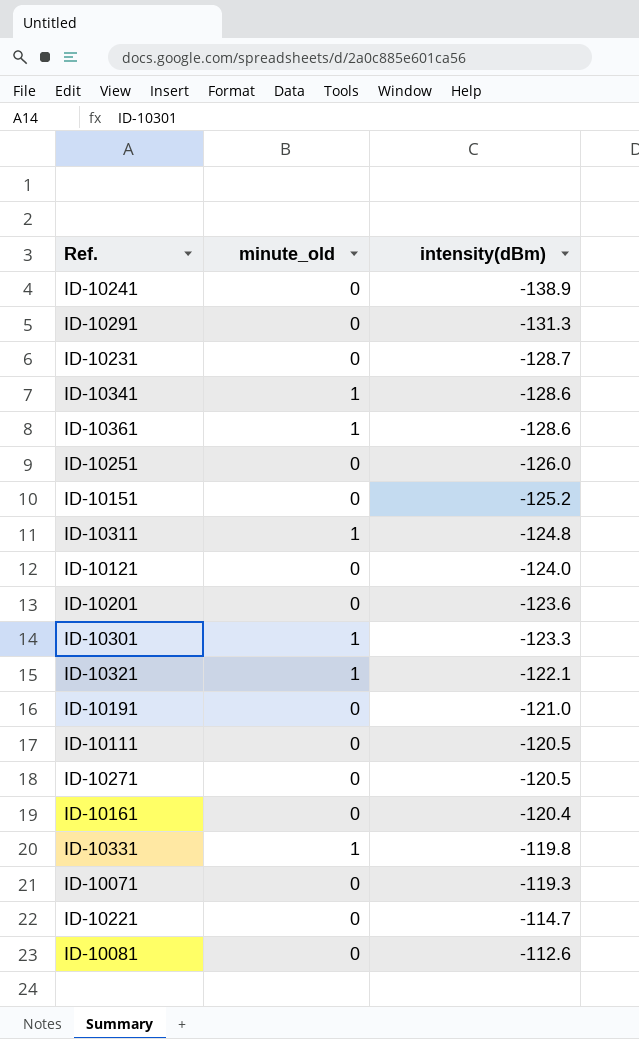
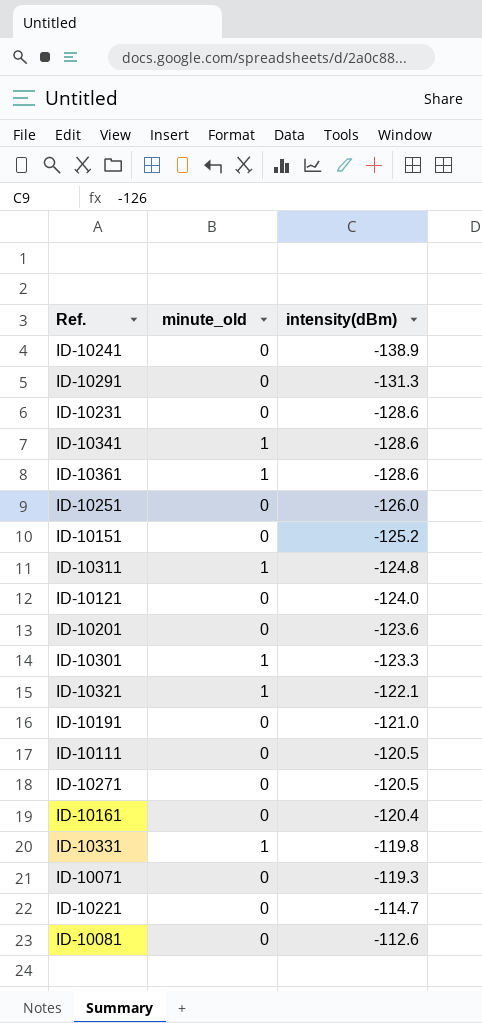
ID-10231 | intensity(dBm): -128.7 -> -128.6

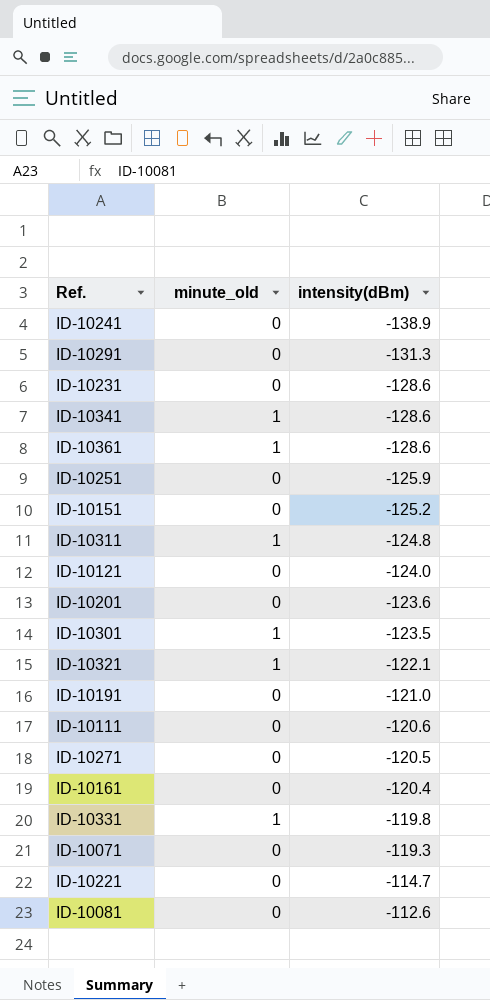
ID-10251 | intensity(dBm): -126.0 -> -125.9
ID-10301 | intensity(dBm): -123.3 -> -123.5
ID-10111 | intensity(dBm): -120.5 -> -120.6

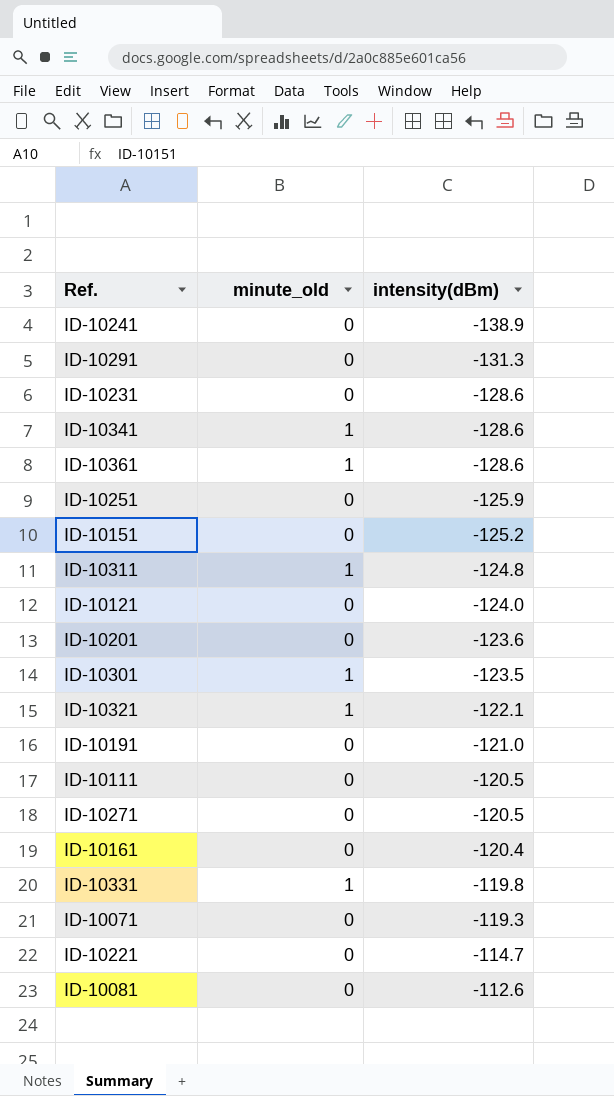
ID-10111 | intensity(dBm): -120.6 -> -120.5

